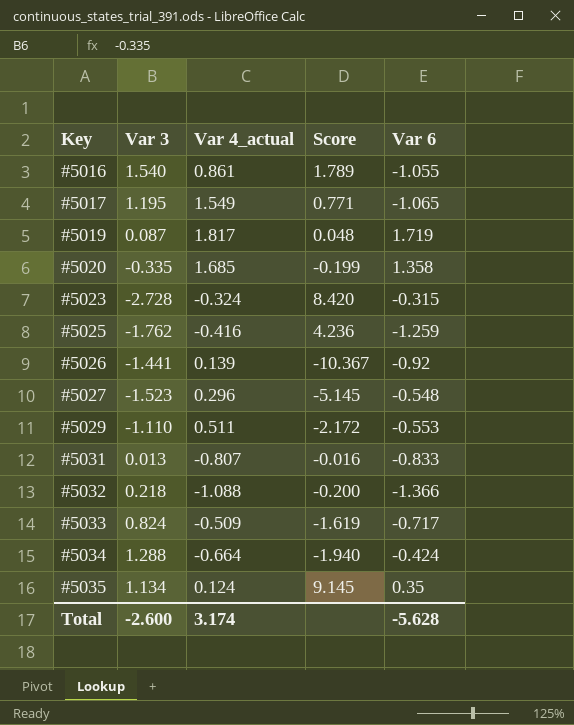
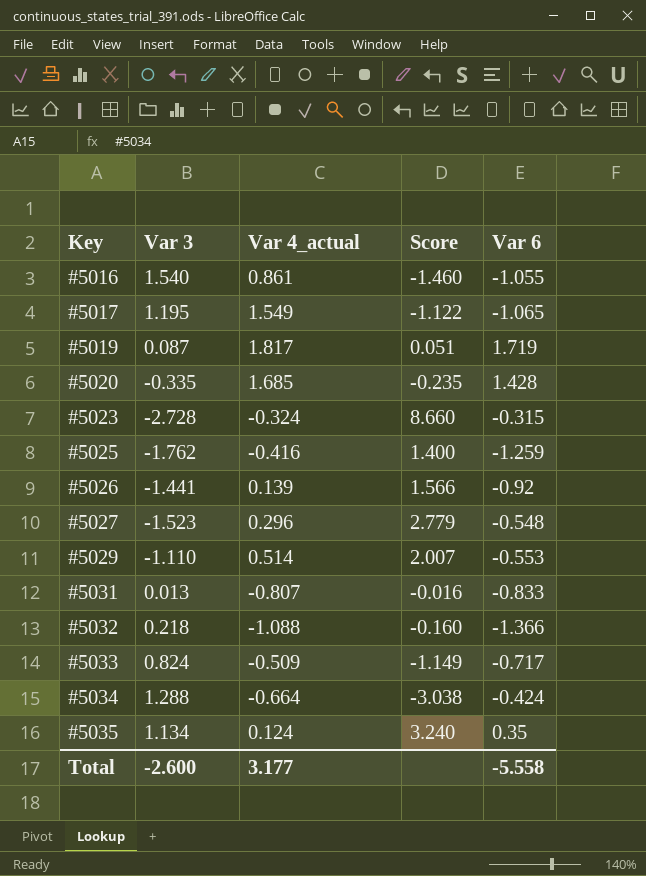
column Score | formula: [Var 3] / [Var 4_actual] -> [Var 3] / [Var 6]
#5020 | Var 6: 1.358 -> 1.428
#5029 | Var 4_actual: 0.511 -> 0.514
Total | Var 4_actual: 3.174 -> 3.177
Total | Var 6: -5.628 -> -5.558

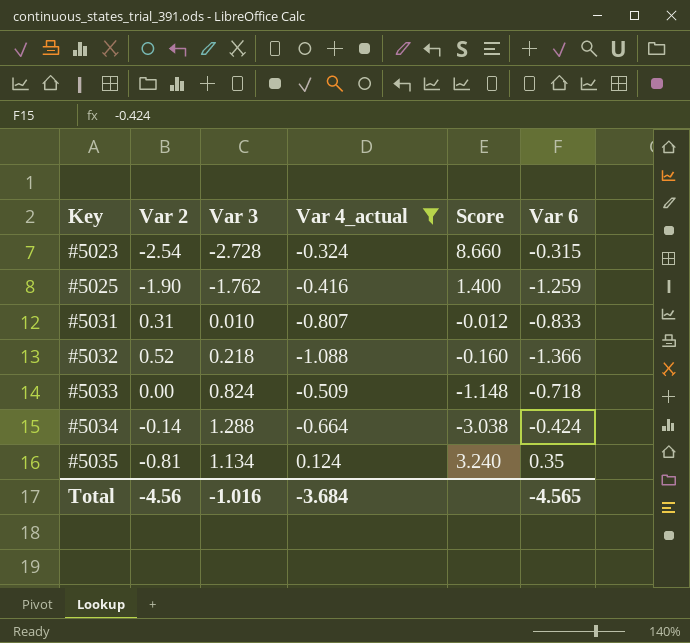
filter: none -> Var 4_actual <= 0.124
column Var 2 | position: none -> 2
#5031 | Var 3: 0.013 -> 0.010
#5031 | Score: -0.016 -> -0.012
#5033 | Score: -1.149 -> -1.148
#5033 | Var 6: -0.717 -> -0.718
Total | Var 3: -2.600 -> -1.016
Total | Var 4_actual: 3.177 -> -3.684
Total | Var 6: -5.558 -> -4.565

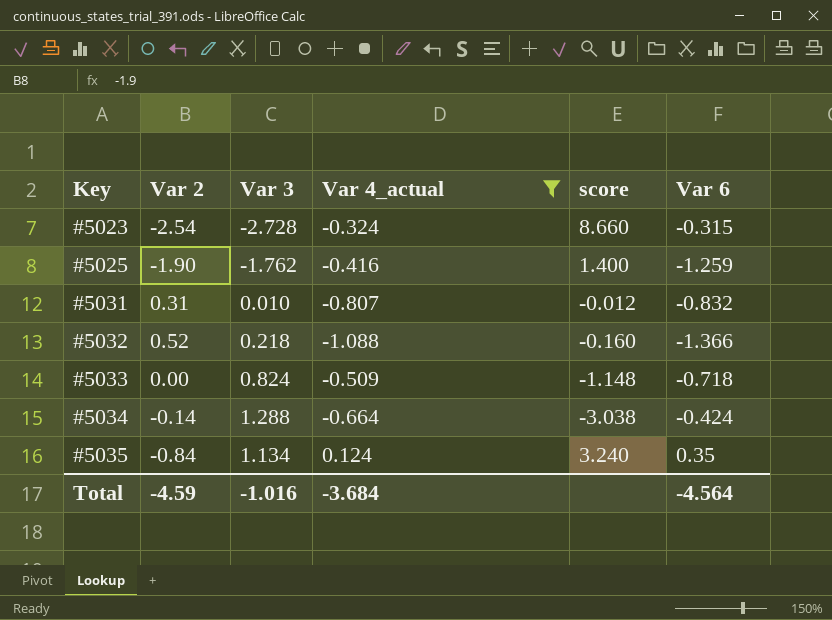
column name: Score -> score
#5031 | Var 6: -0.833 -> -0.832
#5035 | Var 2: -0.81 -> -0.84
Total | Var 2: -4.56 -> -4.59
Total | Var 6: -4.565 -> -4.564

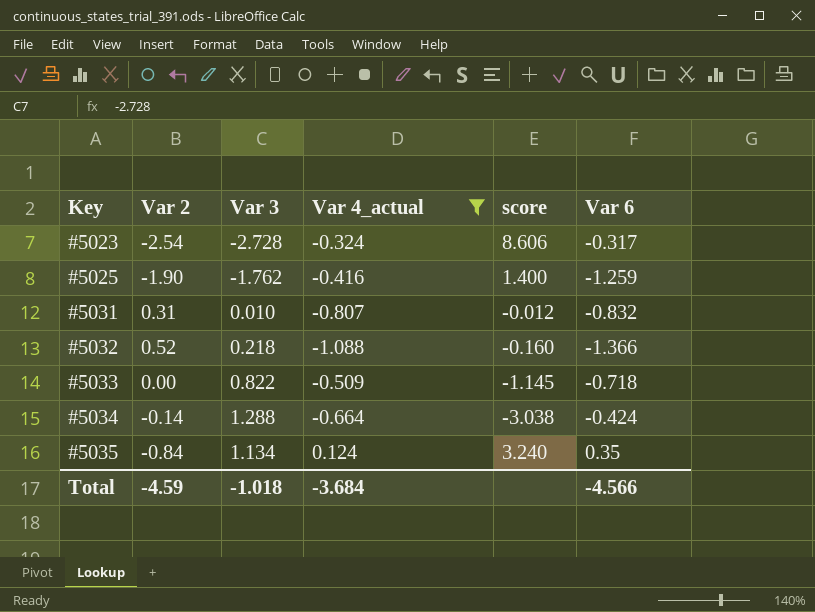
#5023 | score: 8.660 -> 8.606
#5023 | Var 6: -0.315 -> -0.317
#5033 | Var 3: 0.824 -> 0.822
#5033 | score: -1.148 -> -1.145
Total | Var 3: -1.016 -> -1.018
Total | Var 6: -4.564 -> -4.566

